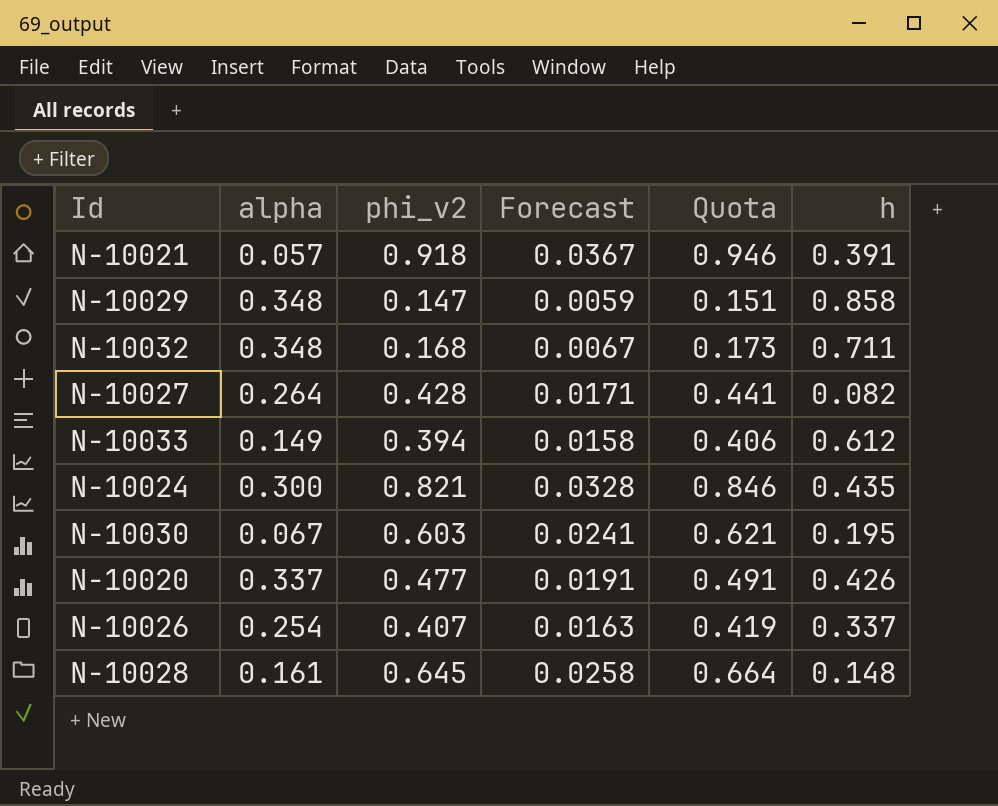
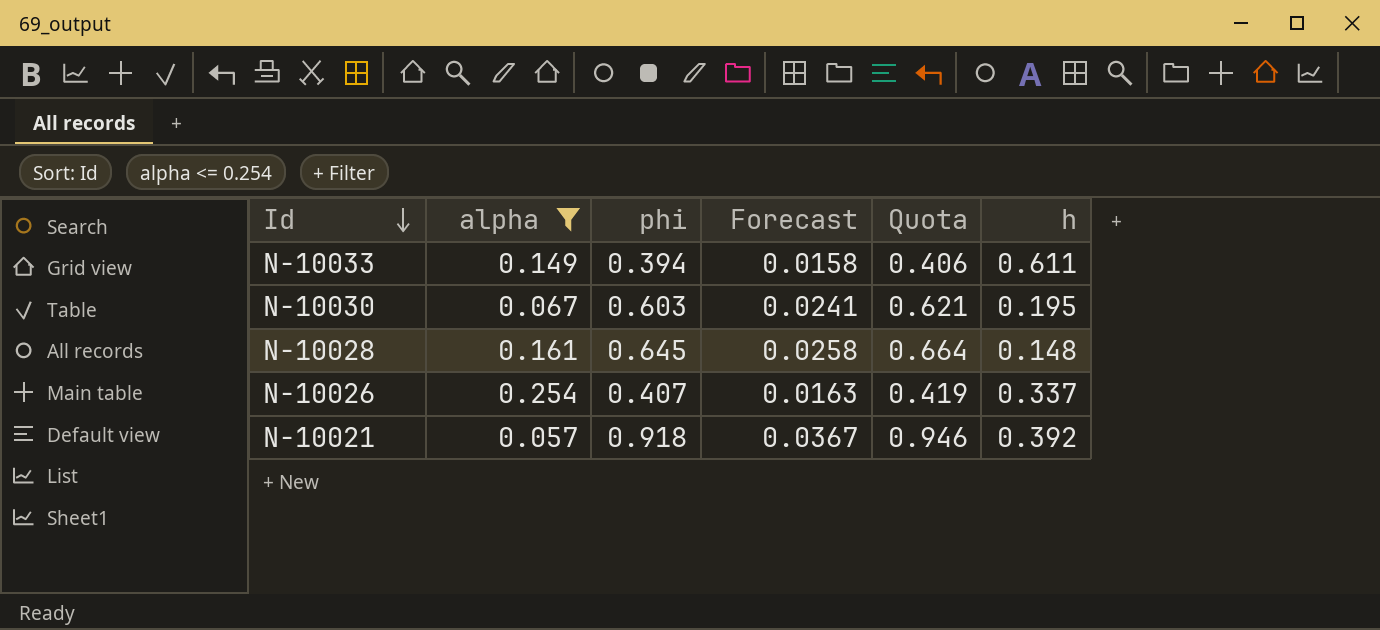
filter: none -> alpha <= 0.254
row order: none -> Id descending
column name: phi_v2 -> phi
N-10033 | h: 0.612 -> 0.611
N-10021 | h: 0.391 -> 0.392

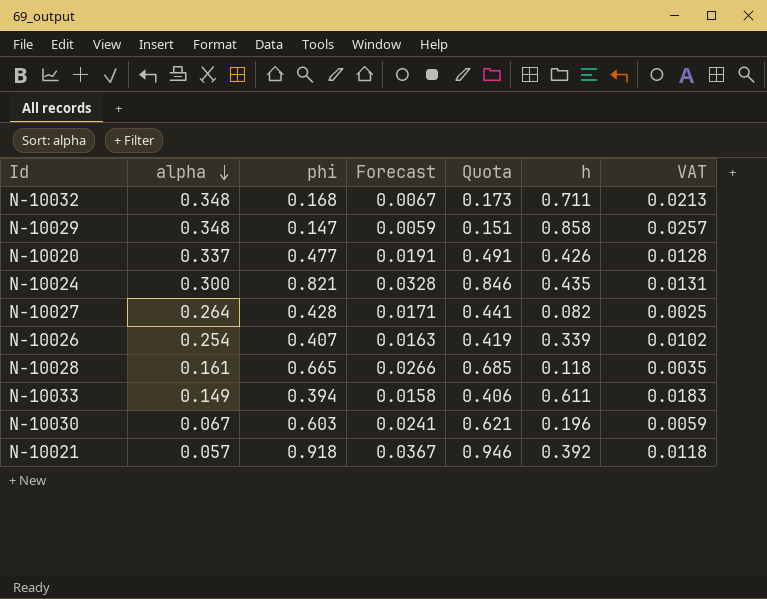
filter: alpha <= 0.254 -> none
row order: Id descending -> alpha descending
column VAT | formula: none -> [h] * 0.03
N-10026 | h: 0.337 -> 0.339
N-10028 | phi: 0.645 -> 0.665
N-10028 | Forecast: 0.0258 -> 0.0266
N-10028 | Quota: 0.664 -> 0.685
N-10028 | h: 0.148 -> 0.118
N-10030 | h: 0.195 -> 0.196

